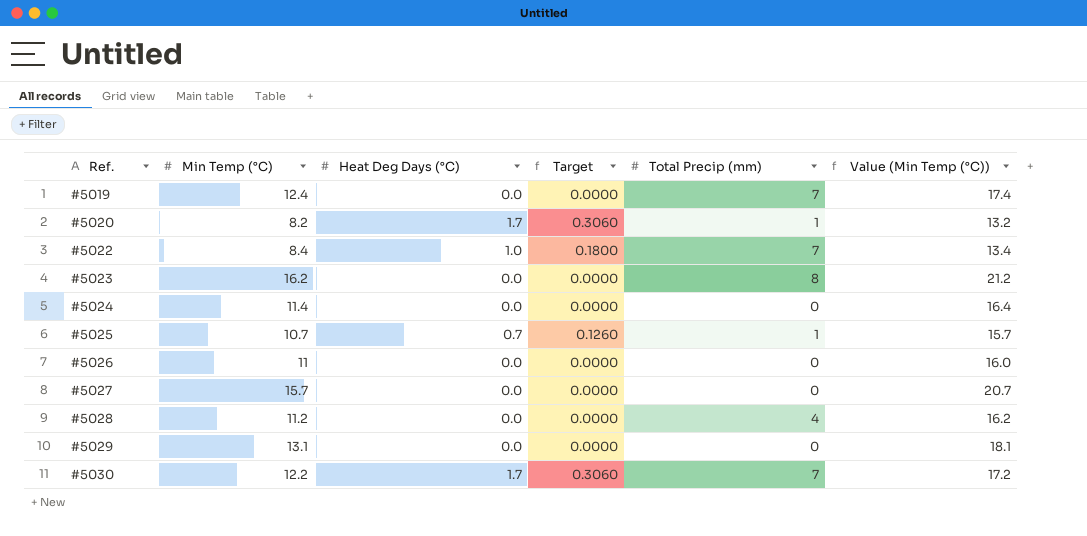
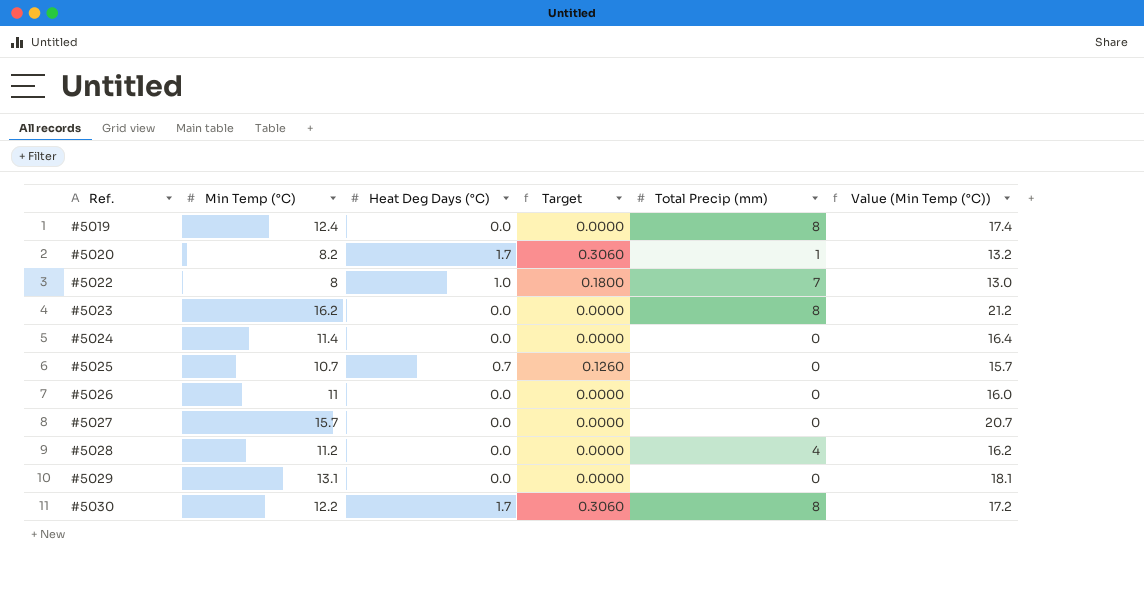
#5019 | Total Precip (mm): 7 -> 8
#5022 | Min Temp (°C): 8.4 -> 8
#5022 | Value (Min Temp (°C)): 13.4 -> 13.0
#5025 | Total Precip (mm): 1 -> 0
#5030 | Total Precip (mm): 7 -> 8

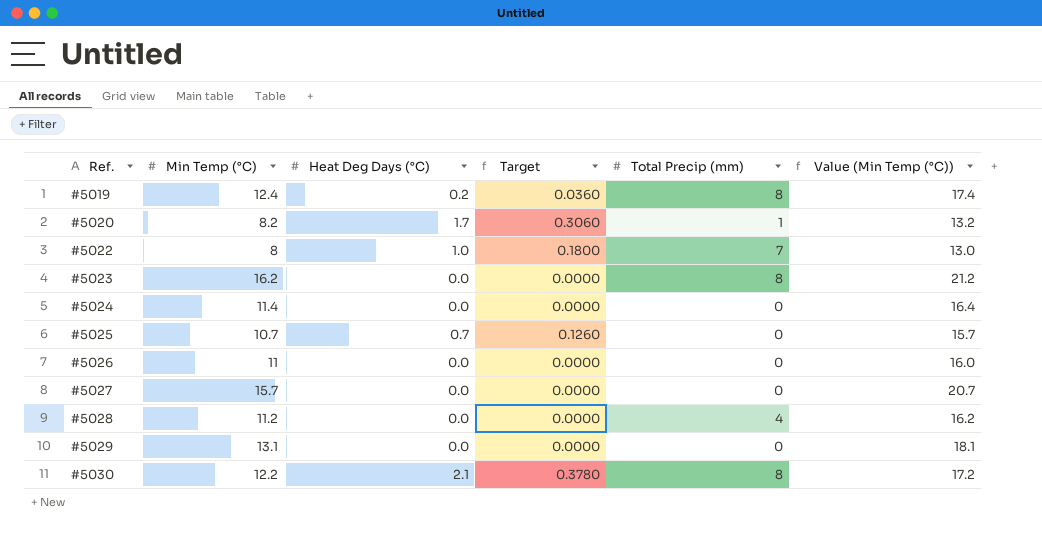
#5019 | Heat Deg Days (°C): 0.0 -> 0.2
#5019 | Target: 0.0000 -> 0.0360
#5030 | Heat Deg Days (°C): 1.7 -> 2.1
#5030 | Target: 0.3060 -> 0.3780

